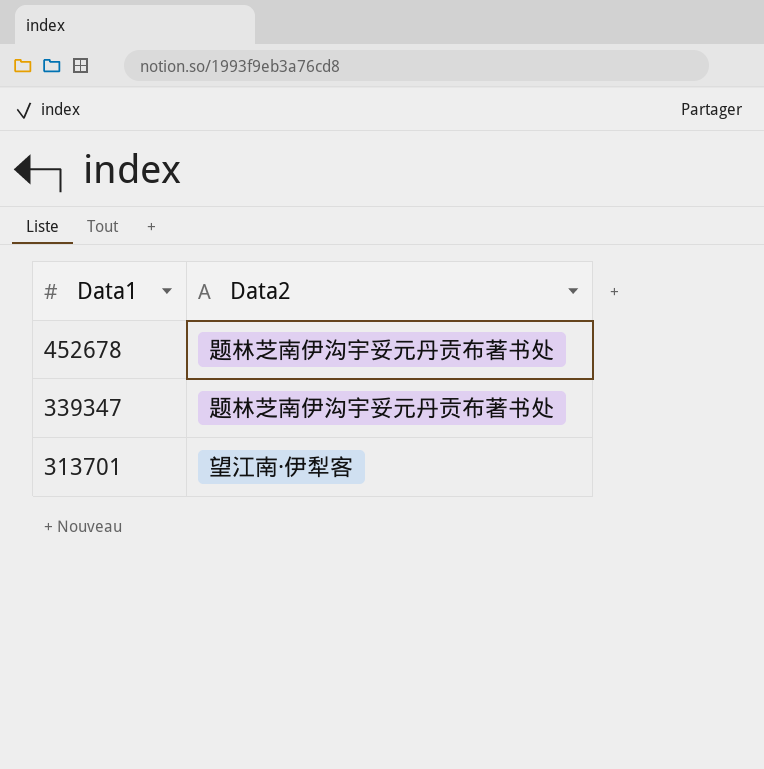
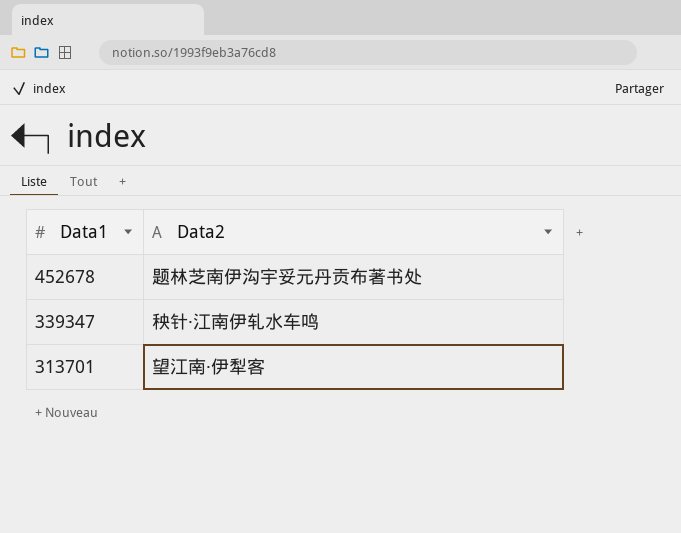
339347 | Data2: 题林芝南伊沟宇妥元丹贡布著书处 -> 秧针·江南伊轧水车鸣

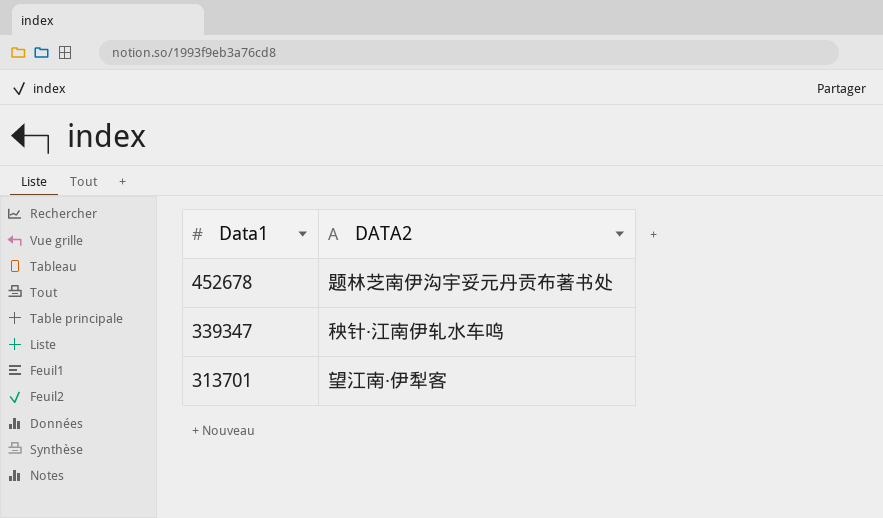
column name: Data2 -> DATA2

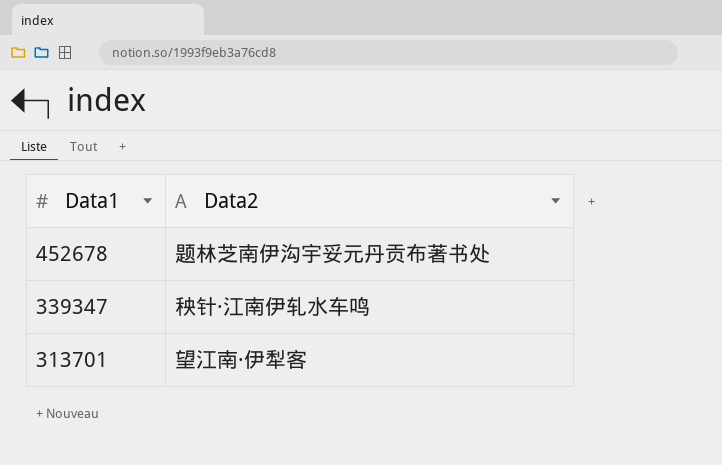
column name: DATA2 -> Data2

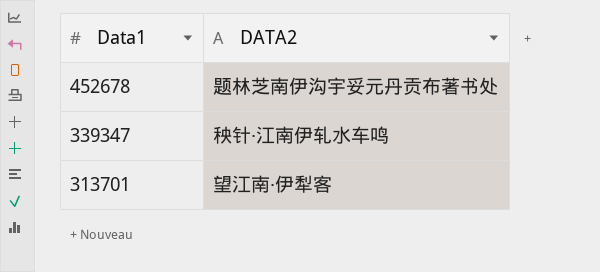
column name: Data2 -> DATA2

